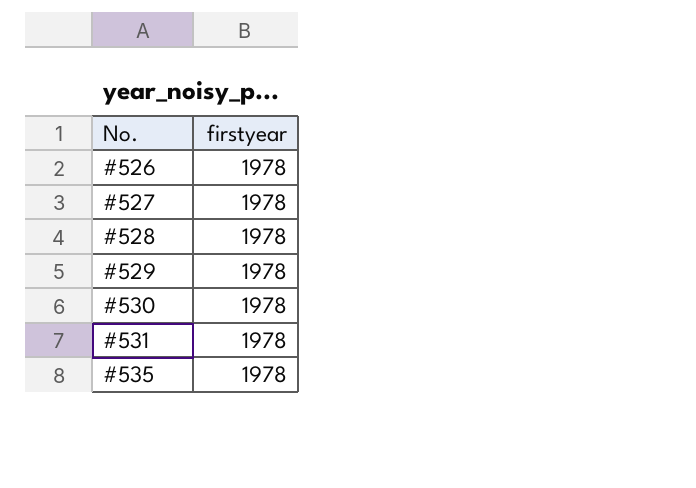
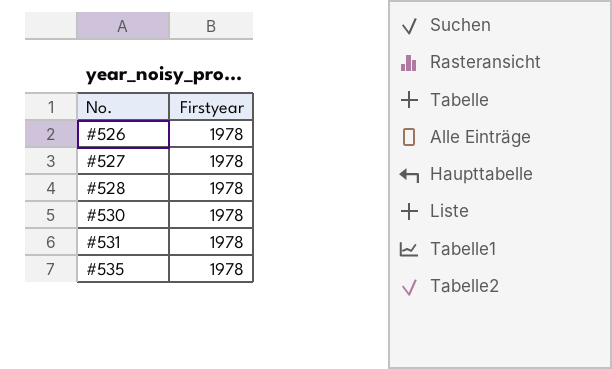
column name: firstyear -> Firstyear
row #529: 1978 -> none

